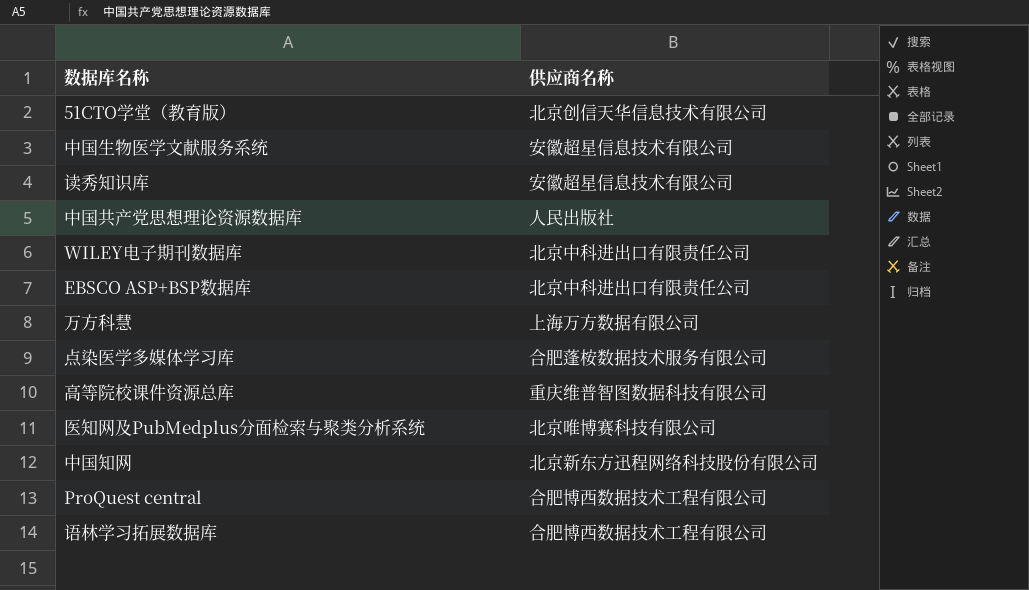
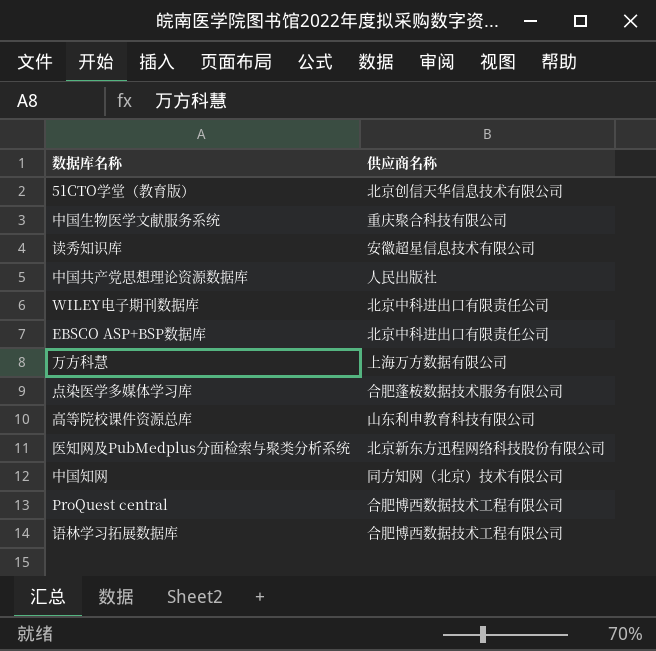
中国生物医学文献服务系统 | 供应商名称: 安徽超星信息技术有限公司 -> 重庆聚合科技有限公司
高等院校课件资源总库 | 供应商名称: 重庆维普智图数据科技有限公司 -> 山东利申教育科技有限公司
医知网及PubMedplus分面检索与聚类分析系统 | 供应商名称: 北京唯博赛科技有限公司 -> 北京新东方迅程网络科技股份有限公司
中国知网 | 供应商名称: 北京新东方迅程网络科技股份有限公司 -> 同方知网（北京）技术有限公司

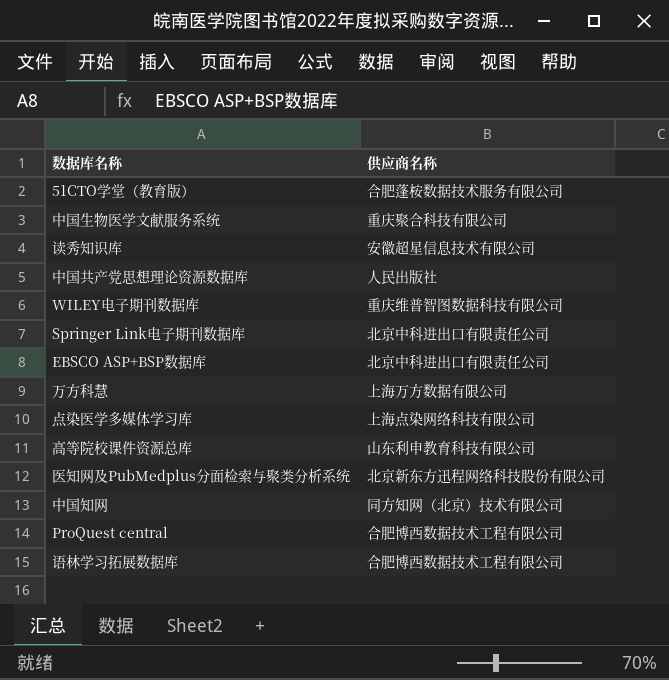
51CTO学堂（教育版） | 供应商名称: 北京创信天华信息技术有限公司 -> 合肥蓬桉数据技术服务有限公司
WILEY电子期刊数据库 | 供应商名称: 北京中科进出口有限责任公司 -> 重庆维普智图数据科技有限公司
row Springer Link电子期刊数据库: none -> 北京中科进出口有限责任公司
点染医学多媒体学习库 | 供应商名称: 合肥蓬桉数据技术服务有限公司 -> 上海点染网络科技有限公司

